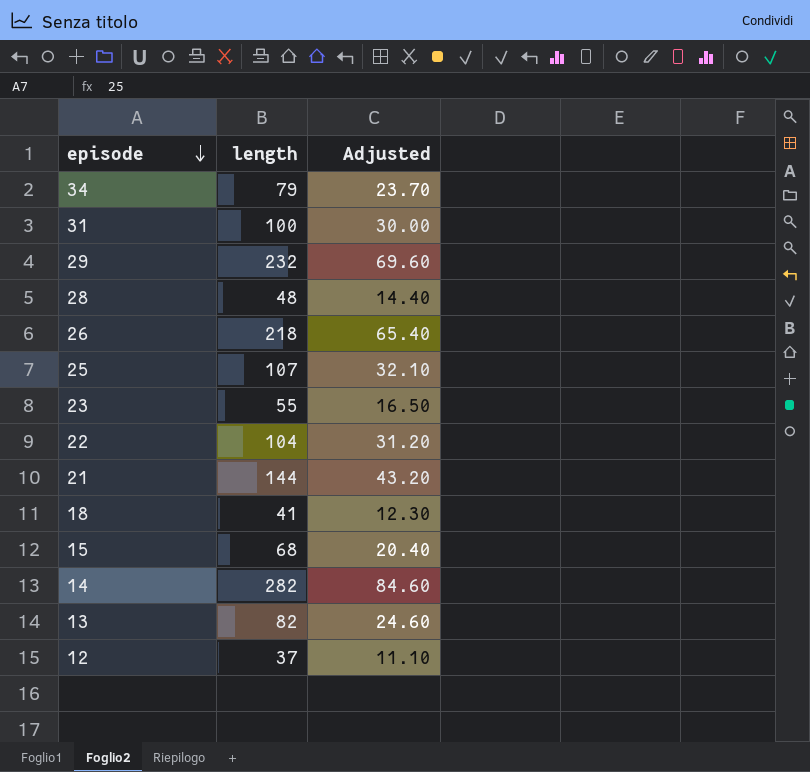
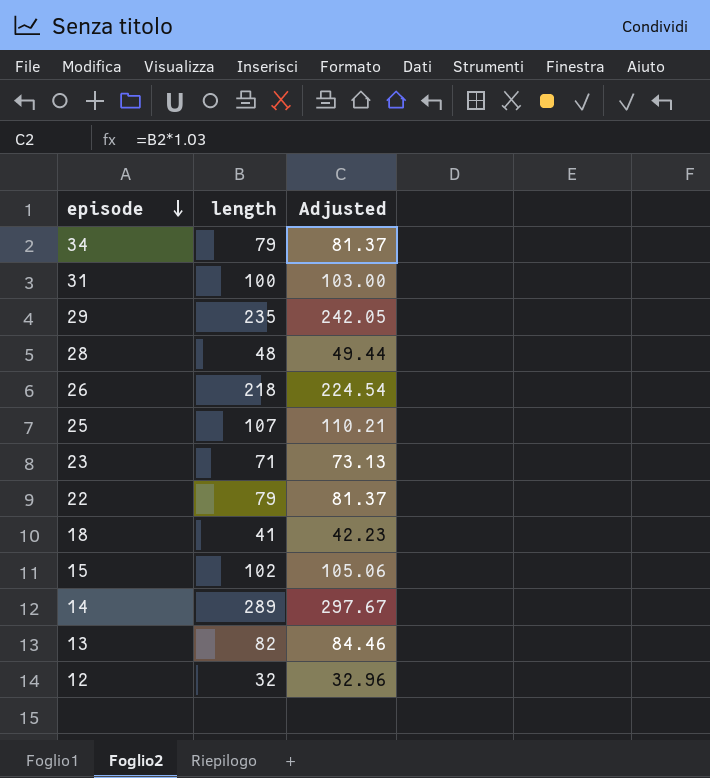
column Adjusted | formula: [length] * 0.3 -> [length] * 1.03
row 21: 144 | 43.20 -> none
29 | length: 232 -> 235
23 | length: 55 -> 71
22 | length: 104 -> 79
15 | length: 68 -> 102
14 | length: 282 -> 289
12 | length: 37 -> 32

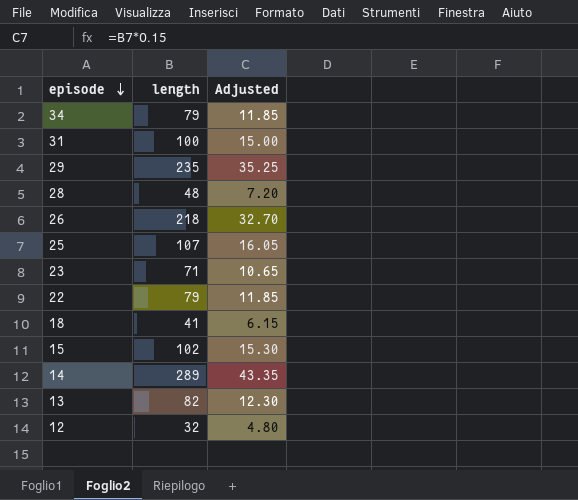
column Adjusted | formula: [length] * 1.03 -> [length] * 0.15

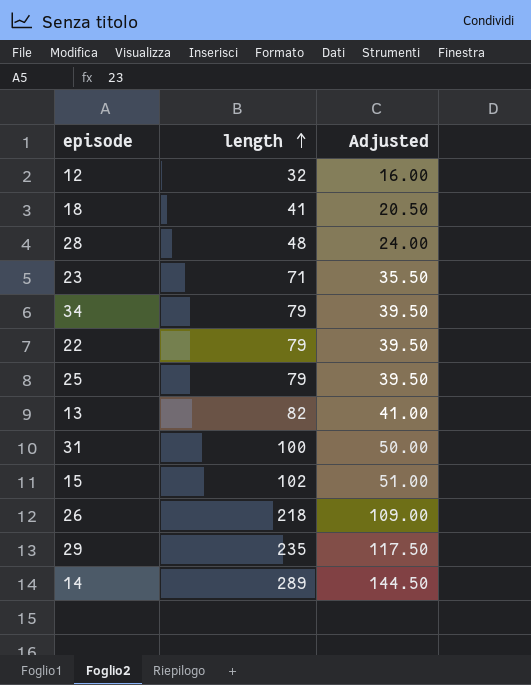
row order: episode descending -> length ascending
column Adjusted | formula: [length] * 0.15 -> [length] * 0.5
25 | length: 107 -> 79

